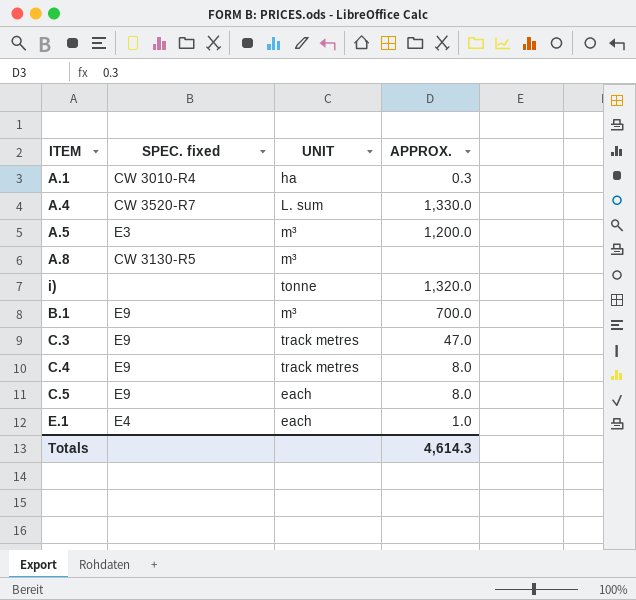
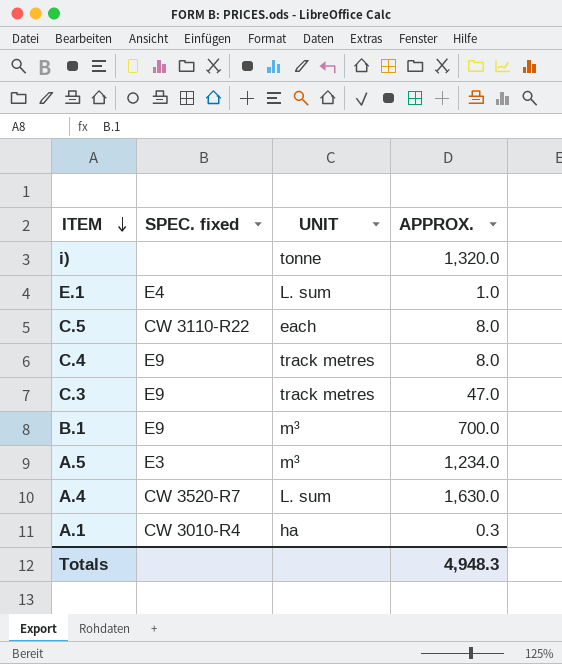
row order: none -> ITEM descending
row A.8: CW 3130-R5 | m³ | none -> none
E.1 | UNIT: each -> L. sum
C.5 | SPEC. fixed: E9 -> CW 3110-R22
A.5 | APPROX.: 1,200.0 -> 1,234.0
A.4 | APPROX.: 1,330.0 -> 1,630.0
Totals | APPROX.: 4,614.3 -> 4,948.3

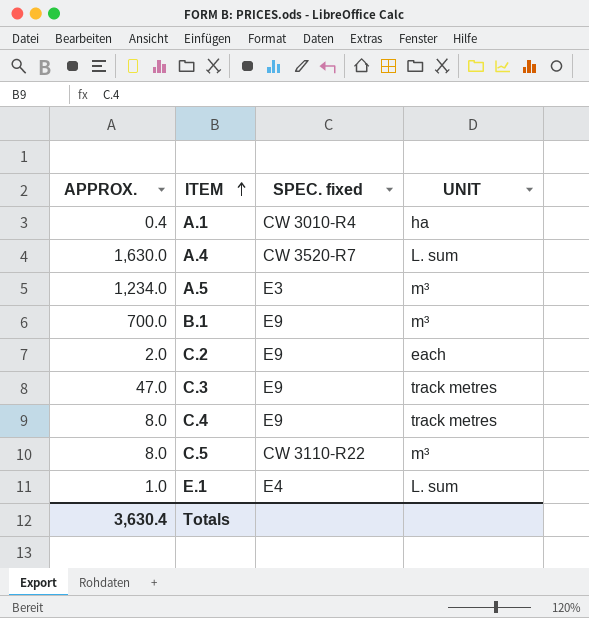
row order: ITEM descending -> ITEM ascending
column APPROX. | position: 4 -> 1
row i): none | tonne | 1,320.0 -> none
A.1 | APPROX.: 0.3 -> 0.4
row C.2: none -> 2.0 | E9 | each
C.5 | UNIT: each -> m³
Totals | APPROX.: 4,948.3 -> 3,630.4

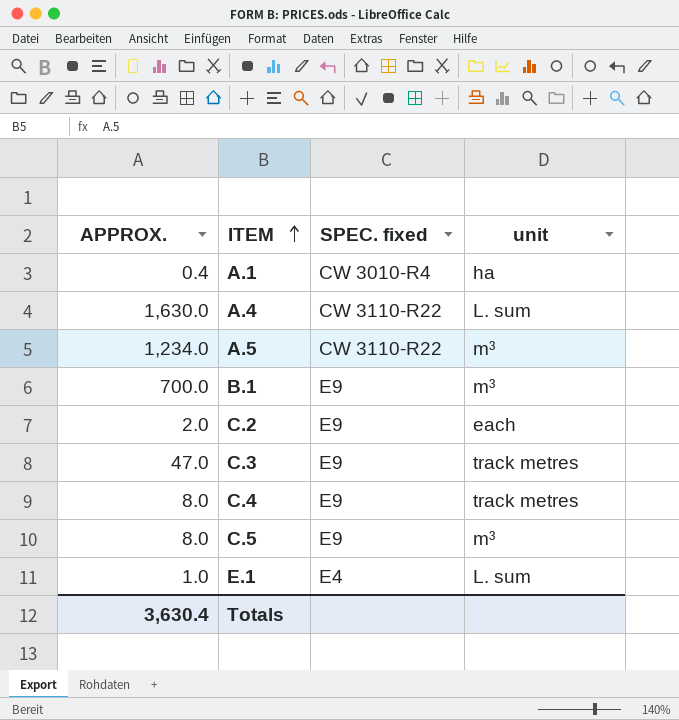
column name: UNIT -> unit
A.4 | SPEC. fixed: CW 3520-R7 -> CW 3110-R22
A.5 | SPEC. fixed: E3 -> CW 3110-R22
C.5 | SPEC. fixed: CW 3110-R22 -> E9

